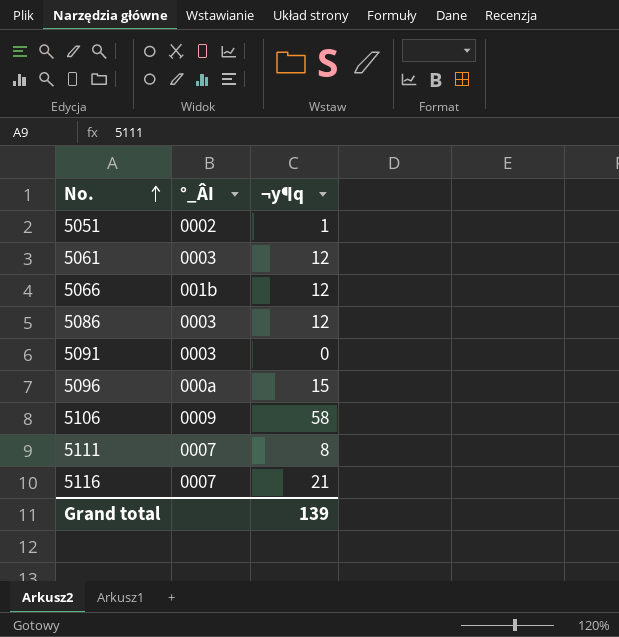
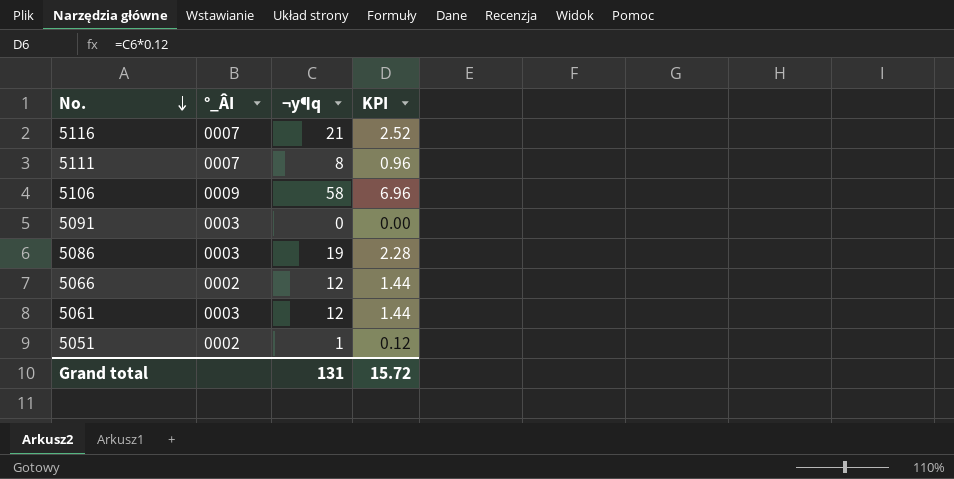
row order: No. ascending -> No. descending
column KPI | formula: none -> [¬y¶q] * 0.12
row 5096: 000a | 15 -> none
5086 | ¬y¶q: 12 -> 19
5066 | °_ÂI: 001b -> 0002
Grand total | ¬y¶q: 139 -> 131

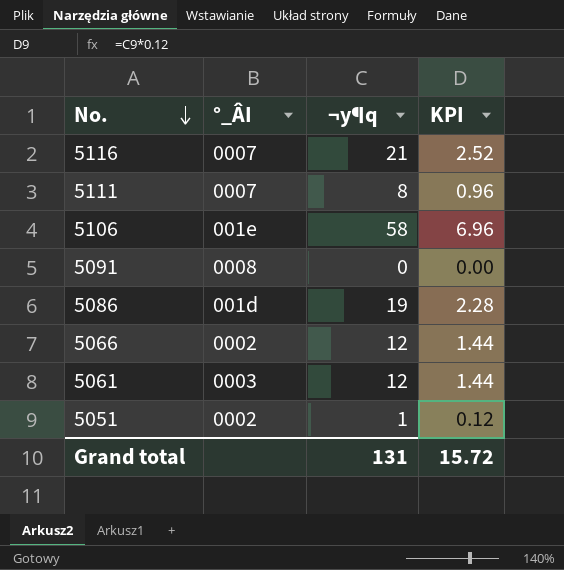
5106 | °_ÂI: 0009 -> 001e
5091 | °_ÂI: 0003 -> 0008
5086 | °_ÂI: 0003 -> 001d

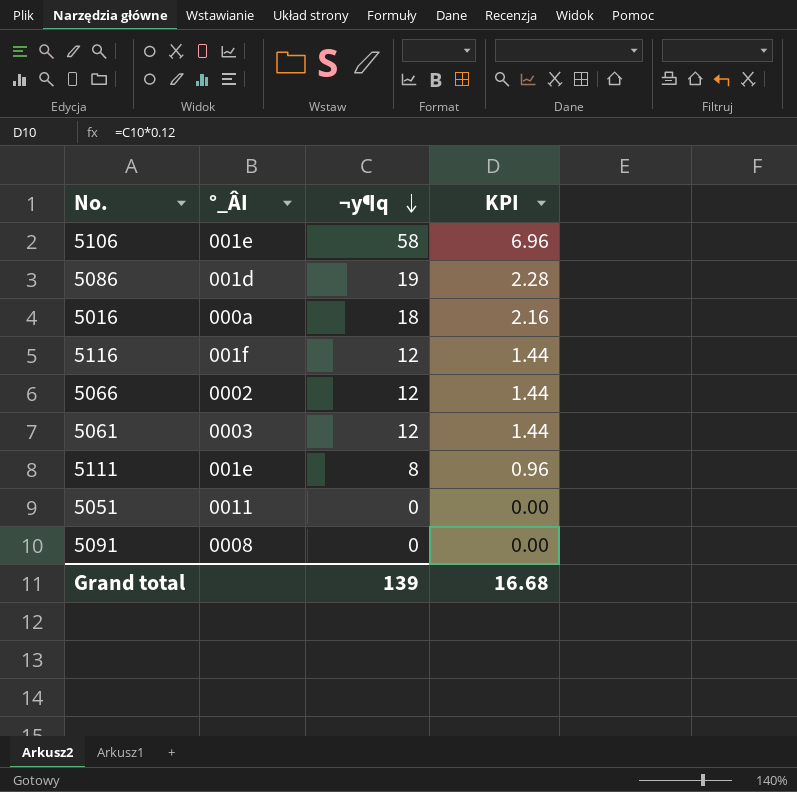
row order: No. descending -> ¬y¶q descending
row 5016: none -> 000a | 18 | 2.16
5116 | °_ÂI: 0007 -> 001f
5116 | ¬y¶q: 21 -> 12
5116 | KPI: 2.52 -> 1.44
5111 | °_ÂI: 0007 -> 001e
5051 | °_ÂI: 0002 -> 0011
5051 | ¬y¶q: 1 -> 0
5051 | KPI: 0.12 -> 0.00
Grand total | ¬y¶q: 131 -> 139
Grand total | KPI: 15.72 -> 16.68

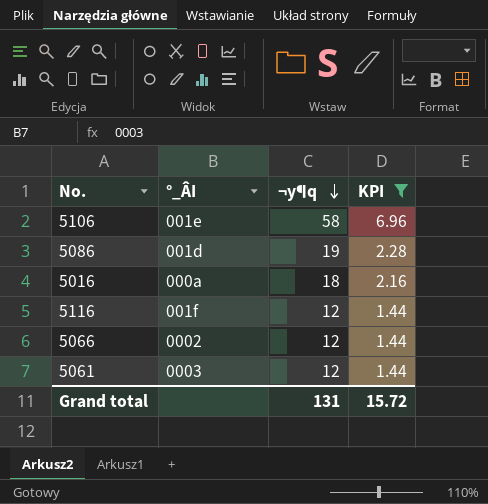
filter: none -> KPI >= 1.44
Grand total | ¬y¶q: 139 -> 131
Grand total | KPI: 16.68 -> 15.72

